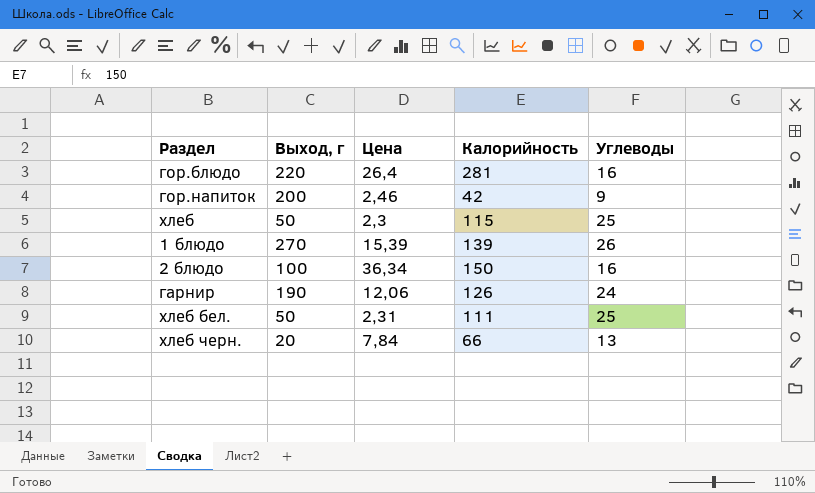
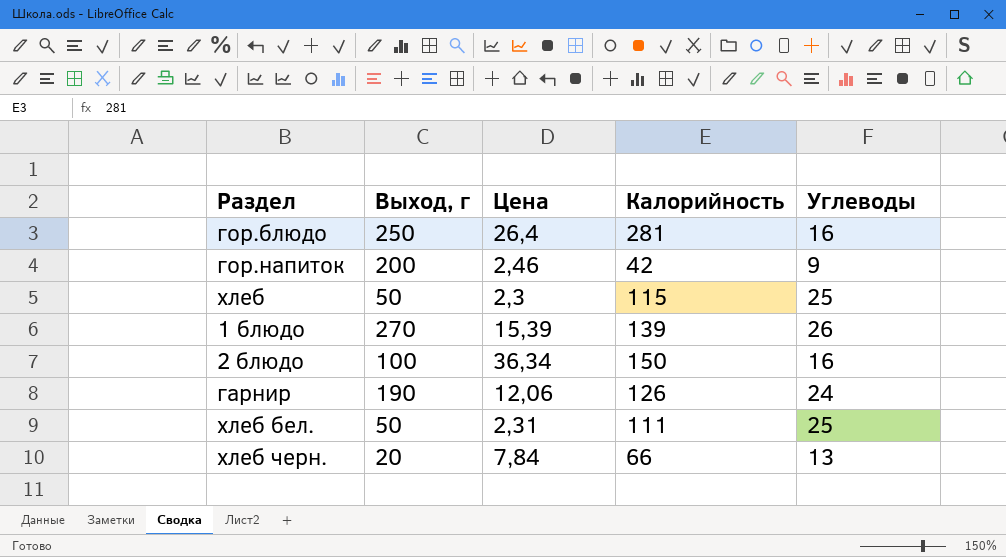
гор.блюдо | Выход, г: 220 -> 250

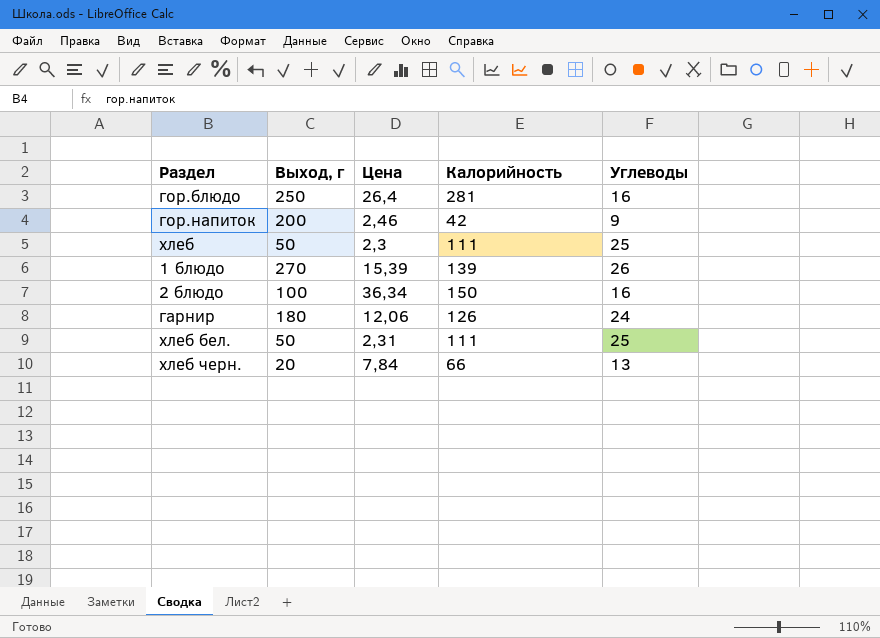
хлеб | Калорийность: 115 -> 111
гарнир | Выход, г: 190 -> 180

